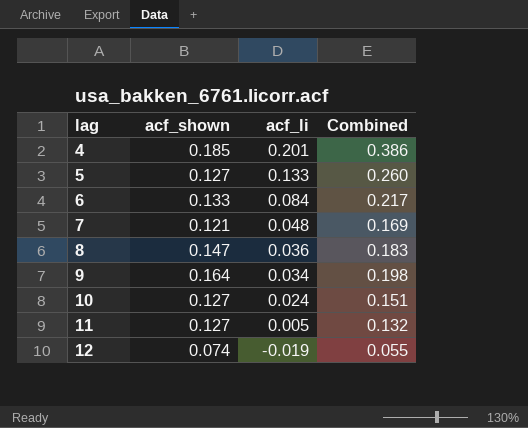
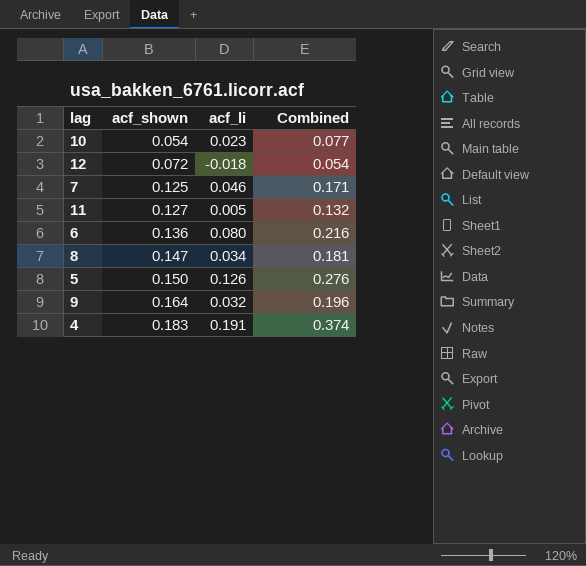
row order: lag ascending -> acf_shown ascending
10 | acf_shown: 0.127 -> 0.054
10 | acf_li: 0.024 -> 0.023
10 | Combined: 0.151 -> 0.077
12 | acf_shown: 0.074 -> 0.072
12 | acf_li: -0.019 -> -0.018
12 | Combined: 0.055 -> 0.054
7 | acf_shown: 0.121 -> 0.125
7 | acf_li: 0.048 -> 0.046
7 | Combined: 0.169 -> 0.171
6 | acf_shown: 0.133 -> 0.136
6 | acf_li: 0.084 -> 0.080
6 | Combined: 0.217 -> 0.216
8 | acf_li: 0.036 -> 0.034
8 | Combined: 0.183 -> 0.181
5 | acf_shown: 0.127 -> 0.150
5 | acf_li: 0.133 -> 0.126
5 | Combined: 0.260 -> 0.276
9 | acf_li: 0.034 -> 0.032
9 | Combined: 0.198 -> 0.196
4 | acf_shown: 0.185 -> 0.183
4 | acf_li: 0.201 -> 0.191
4 | Combined: 0.386 -> 0.374

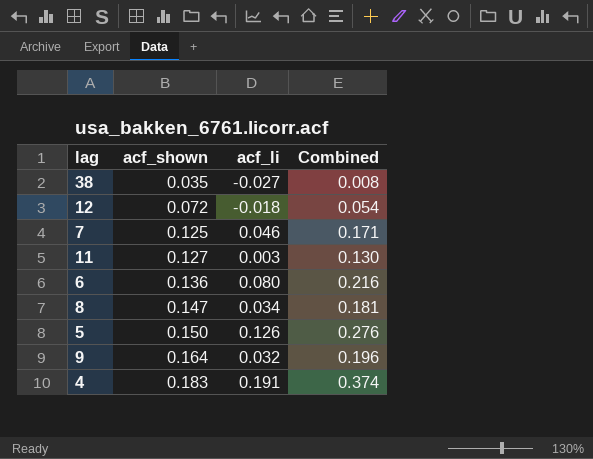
row 10: 0.054 | 0.023 | 0.077 -> none
row 38: none -> 0.035 | -0.027 | 0.008
11 | acf_li: 0.005 -> 0.003
11 | Combined: 0.132 -> 0.130

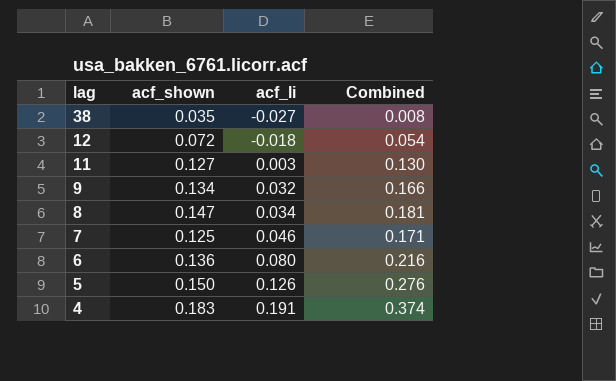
row order: acf_shown ascending -> lag descending
9 | acf_shown: 0.164 -> 0.134
9 | Combined: 0.196 -> 0.166

